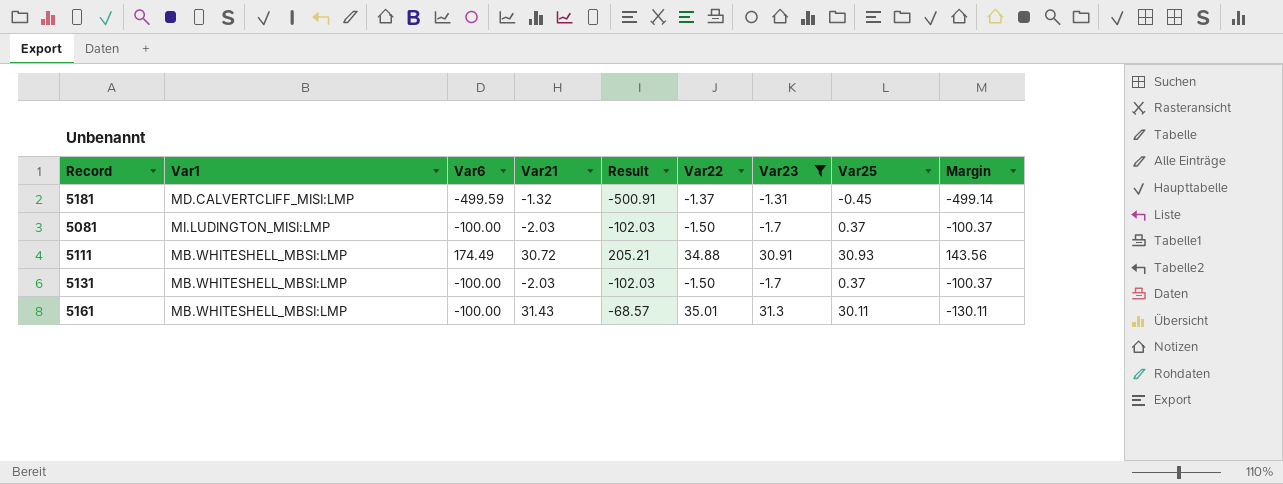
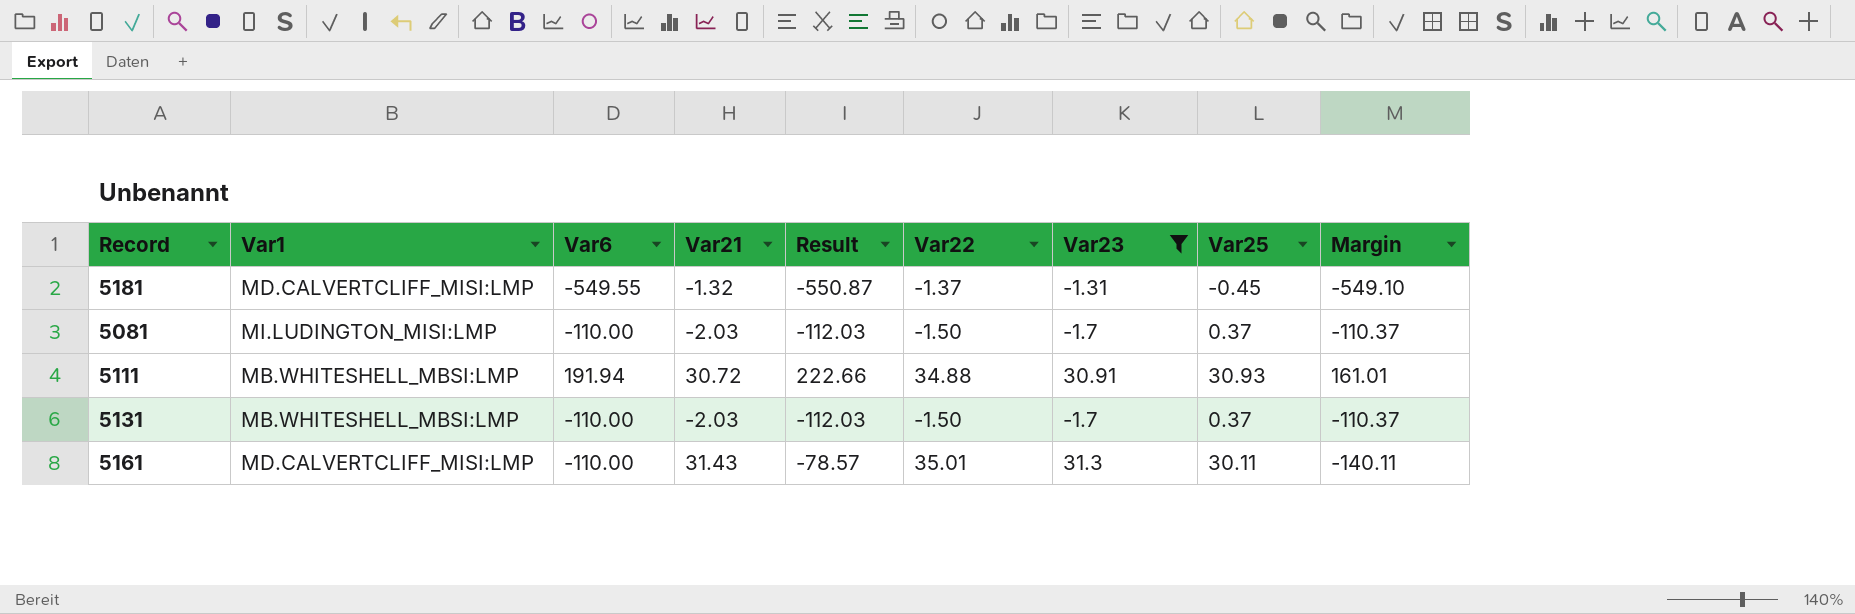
5181 | Var6: -499.59 -> -549.55
5181 | Result: -500.91 -> -550.87
5181 | Margin: -499.14 -> -549.10
5081 | Var6: -100.00 -> -110.00
5081 | Result: -102.03 -> -112.03
5081 | Margin: -100.37 -> -110.37
5111 | Var6: 174.49 -> 191.94
5111 | Result: 205.21 -> 222.66
5111 | Margin: 143.56 -> 161.01
5131 | Var6: -100.00 -> -110.00
5131 | Result: -102.03 -> -112.03
5131 | Margin: -100.37 -> -110.37
5161 | Var1: MB.WHITESHELL_MBSI:LMP -> MD.CALVERTCLIFF_MISI:LMP
5161 | Var6: -100.00 -> -110.00
5161 | Result: -68.57 -> -78.57
5161 | Margin: -130.11 -> -140.11

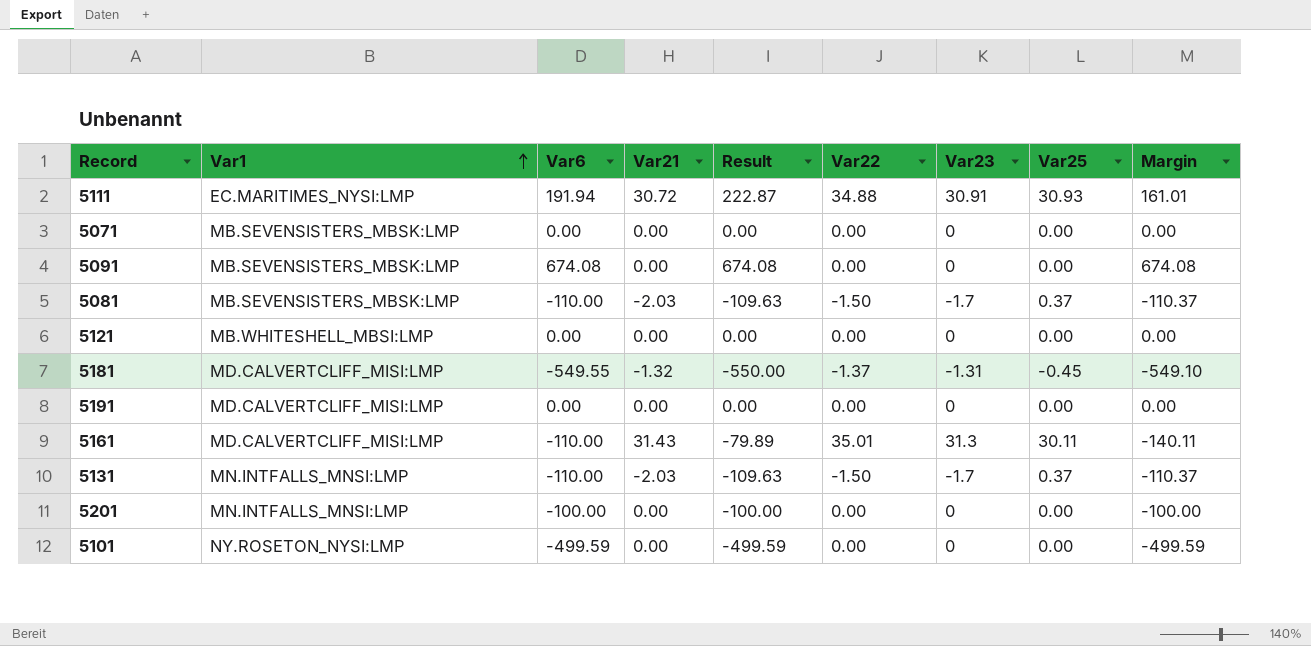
filter: Var23 != 0 -> none
row order: none -> Var1 ascending
column Result | formula: [Var6] + [Var21] -> [Var6] + [Var25]
5111 | Var1: MB.WHITESHELL_MBSI:LMP -> EC.MARITIMES_NYSI:LMP
5081 | Var1: MI.LUDINGTON_MISI:LMP -> MB.SEVENSISTERS_MBSK:LMP
5131 | Var1: MB.WHITESHELL_MBSI:LMP -> MN.INTFALLS_MNSI:LMP

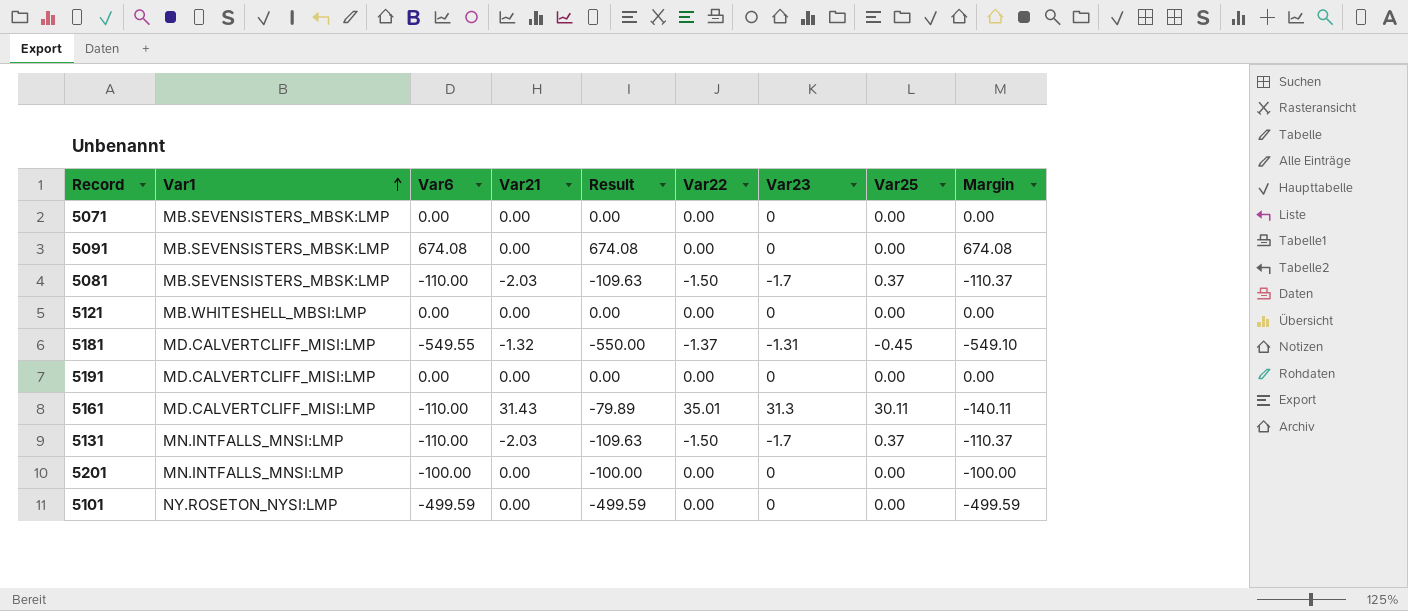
row 5111: EC.MARITIMES_NYSI:LMP | 191.94 | 30.72 | 222.87 | 34.88 | 30.91 | 30.93 | 161.01 -> none

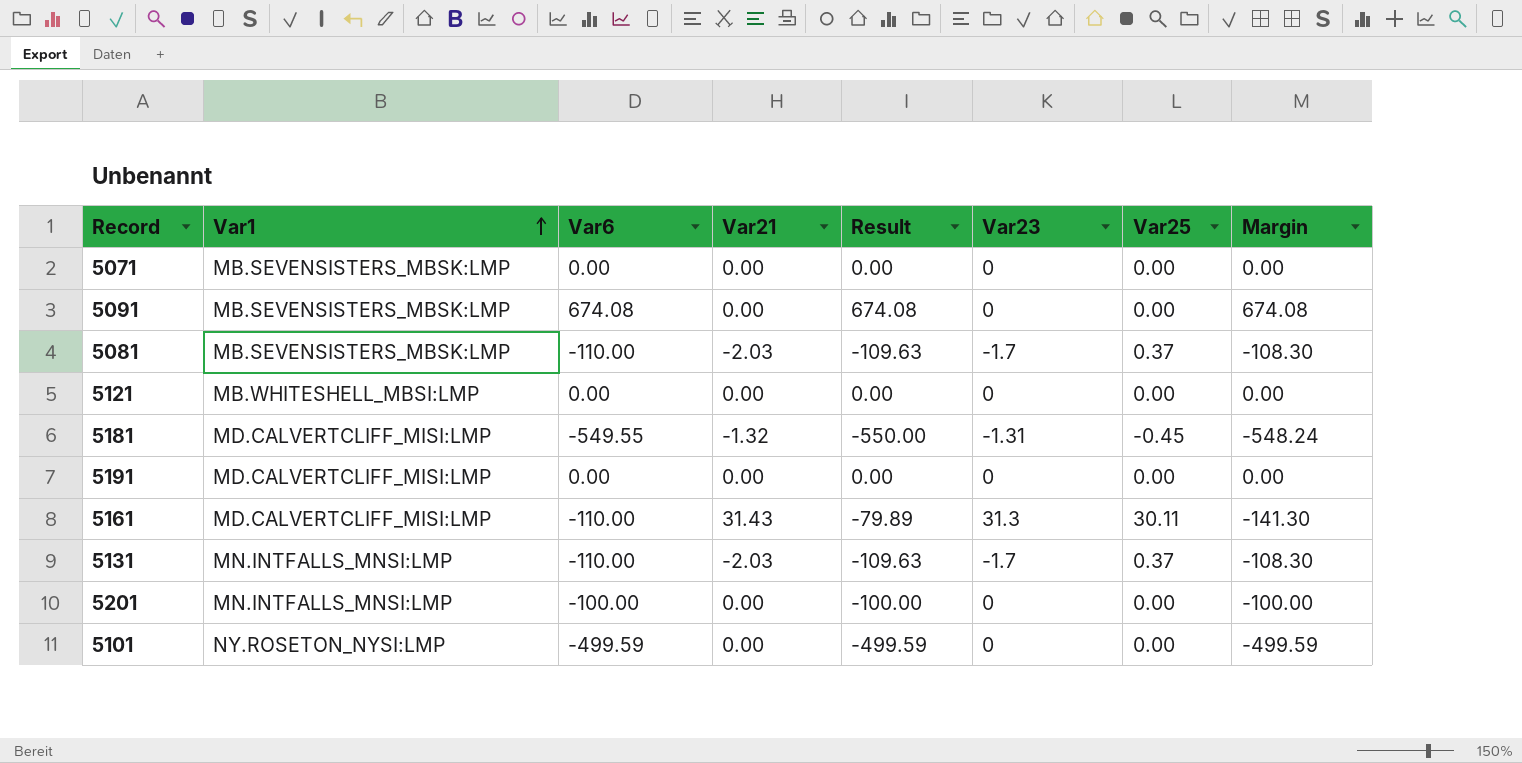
column Var22 | position: 6 -> none
column Margin | formula: [Var6] - [Var25] -> [Var6] - [Var23]

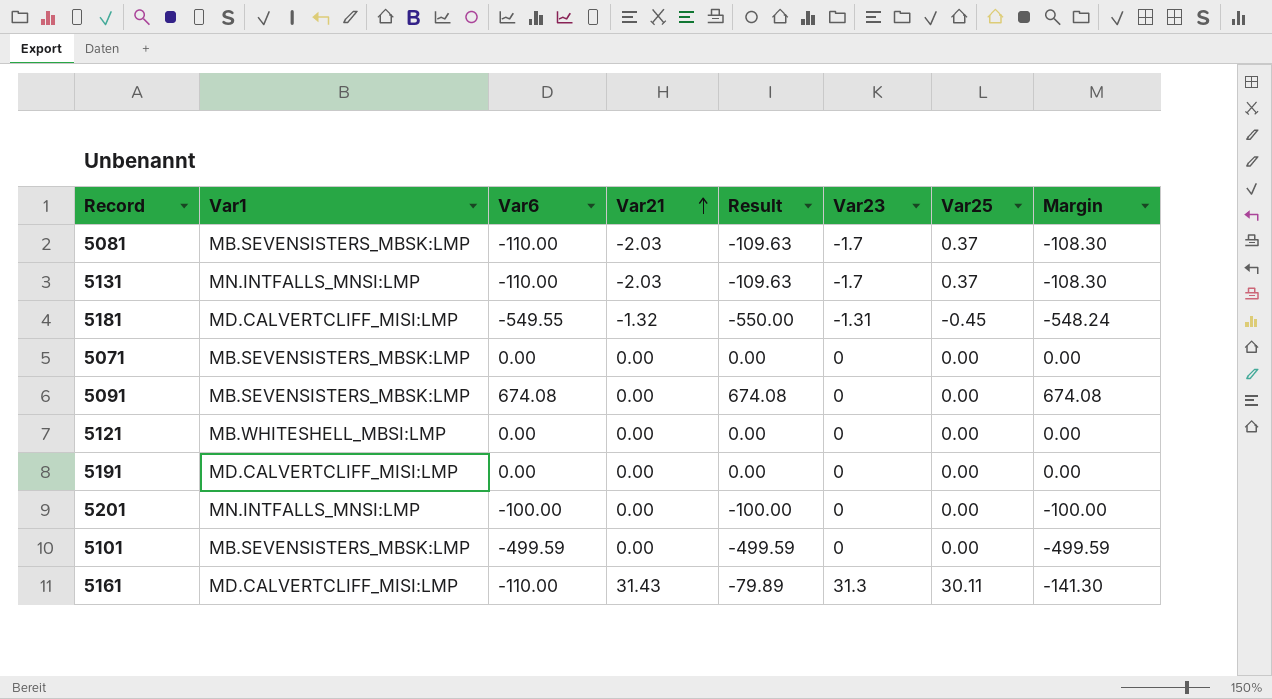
row order: Var1 ascending -> Var21 ascending
5101 | Var1: NY.ROSETON_NYSI:LMP -> MB.SEVENSISTERS_MBSK:LMP

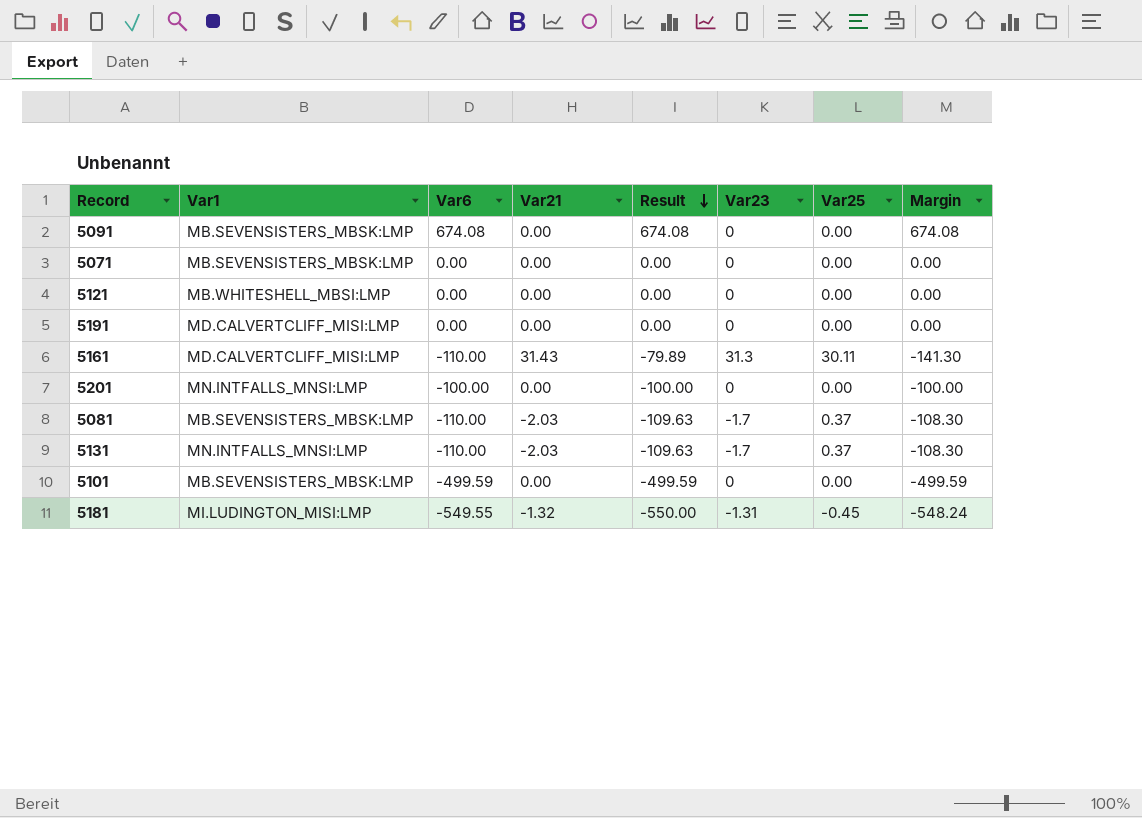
row order: Var21 ascending -> Result descending
5181 | Var1: MD.CALVERTCLIFF_MISI:LMP -> MI.LUDINGTON_MISI:LMP

